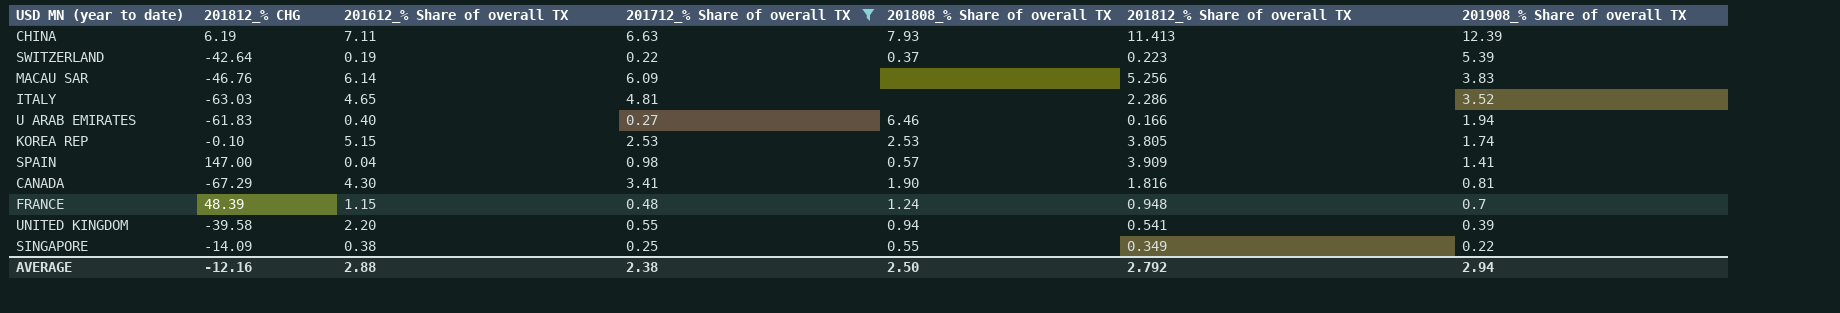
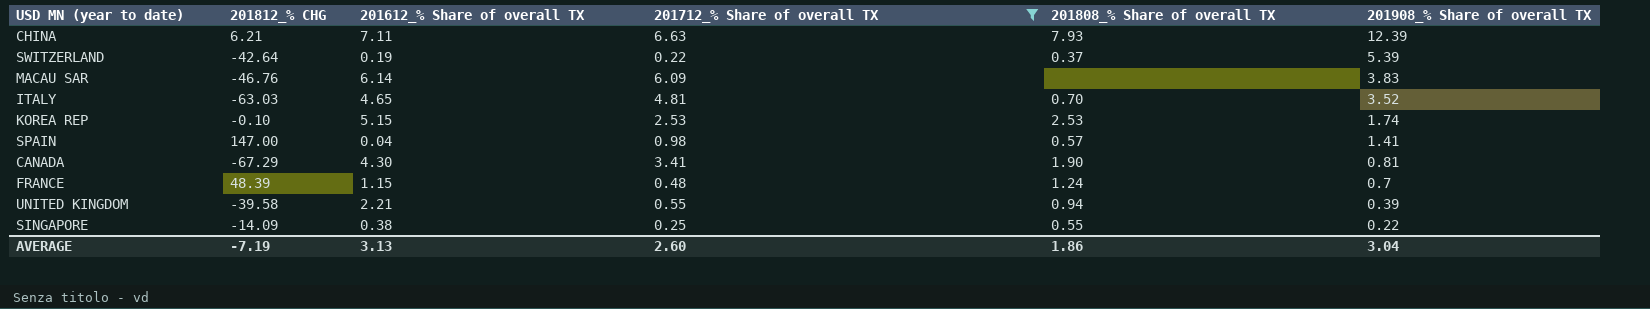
column 201812_% Share of overall TX | position: 6 -> none
row U ARAB EMIRATES: -61.83 | 0.40 | 0.27 | 6.46 | 0.166 | 1.94 -> none
CHINA | 201812_% CHG: 6.19 -> 6.21
ITALY | 201808_% Share of overall TX: none -> 0.70
UNITED KINGDOM | 201612_% Share of overall TX: 2.20 -> 2.21
AVERAGE | 201812_% CHG: -12.16 -> -7.19
AVERAGE | 201612_% Share of overall TX: 2.88 -> 3.13
AVERAGE | 201712_% Share of overall TX: 2.38 -> 2.60
AVERAGE | 201808_% Share of overall TX: 2.50 -> 1.86
AVERAGE | 201908_% Share of overall TX: 2.94 -> 3.04

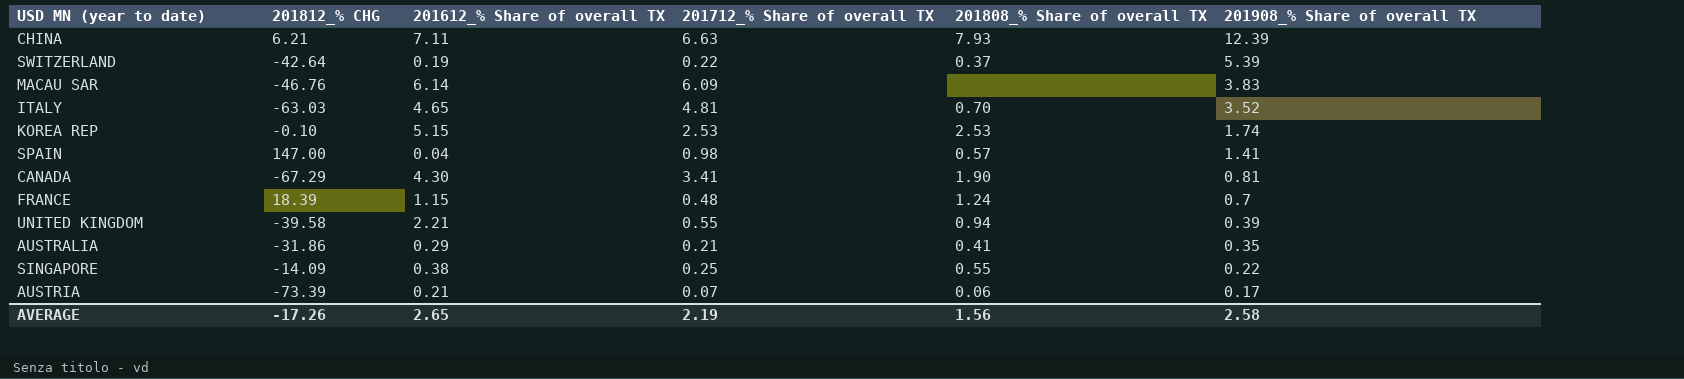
filter: 201712_% Share of overall TX >= 0.22 -> none
FRANCE | 201812_% CHG: 48.39 -> 18.39
AVERAGE | 201812_% CHG: -7.19 -> -17.26
AVERAGE | 201612_% Share of overall TX: 3.13 -> 2.65
AVERAGE | 201712_% Share of overall TX: 2.60 -> 2.19
AVERAGE | 201808_% Share of overall TX: 1.86 -> 1.56
AVERAGE | 201908_% Share of overall TX: 3.04 -> 2.58

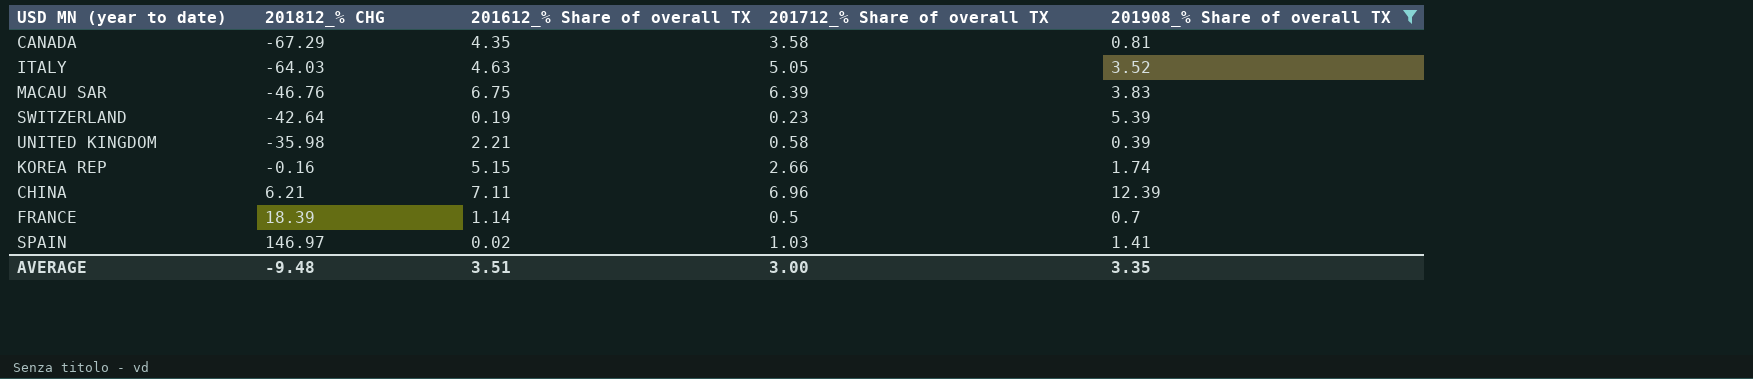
filter: none -> 201908_% Share of overall TX >= 0.39
row order: 201908_% Share of overall TX descending -> 201812_% CHG ascending
column 201808_% Share of overall TX | position: 5 -> none
CANADA | 201612_% Share of overall TX: 4.30 -> 4.35
CANADA | 201712_% Share of overall TX: 3.41 -> 3.58
ITALY | 201812_% CHG: -63.03 -> -64.03
ITALY | 201612_% Share of overall TX: 4.65 -> 4.63
ITALY | 201712_% Share of overall TX: 4.81 -> 5.05
MACAU SAR | 201612_% Share of overall TX: 6.14 -> 6.75
MACAU SAR | 201712_% Share of overall TX: 6.09 -> 6.39
SWITZERLAND | 201712_% Share of overall TX: 0.22 -> 0.23
UNITED KINGDOM | 201812_% CHG: -39.58 -> -35.98
UNITED KINGDOM | 201712_% Share of overall TX: 0.55 -> 0.58
KOREA REP | 201812_% CHG: -0.10 -> -0.16
KOREA REP | 201712_% Share of overall TX: 2.53 -> 2.66
CHINA | 201712_% Share of overall TX: 6.63 -> 6.96
FRANCE | 201612_% Share of overall TX: 1.15 -> 1.14
FRANCE | 201712_% Share of overall TX: 0.48 -> 0.5
SPAIN | 201812_% CHG: 147.00 -> 146.97
SPAIN | 201612_% Share of overall TX: 0.04 -> 0.02
SPAIN | 201712_% Share of overall TX: 0.98 -> 1.03
AVERAGE | 201812_% CHG: -17.26 -> -9.48
AVERAGE | 201612_% Share of overall TX: 2.65 -> 3.51
AVERAGE | 201712_% Share of overall TX: 2.19 -> 3.00
AVERAGE | 201908_% Share of overall TX: 2.58 -> 3.35

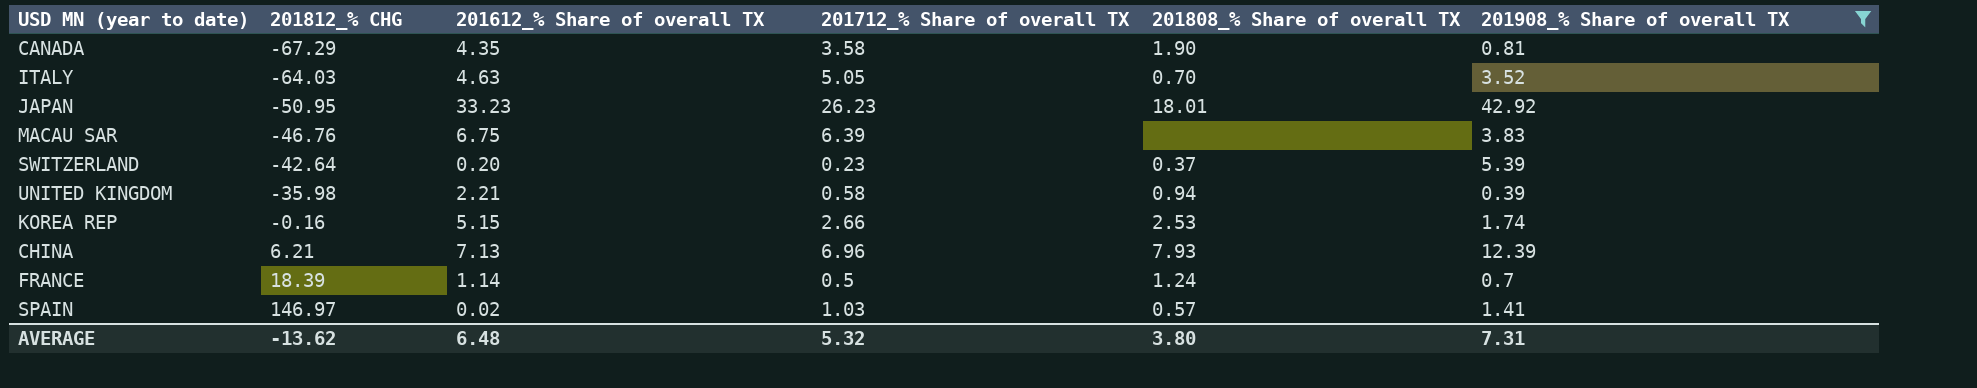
column 201808_% Share of overall TX | position: none -> 5
row JAPAN: none -> -50.95 | 33.23 | 26.23 | 18.01 | 42.92
SWITZERLAND | 201612_% Share of overall TX: 0.19 -> 0.20
CHINA | 201612_% Share of overall TX: 7.11 -> 7.13
AVERAGE | 201812_% CHG: -9.48 -> -13.62
AVERAGE | 201612_% Share of overall TX: 3.51 -> 6.48
AVERAGE | 201712_% Share of overall TX: 3.00 -> 5.32
AVERAGE | 201908_% Share of overall TX: 3.35 -> 7.31

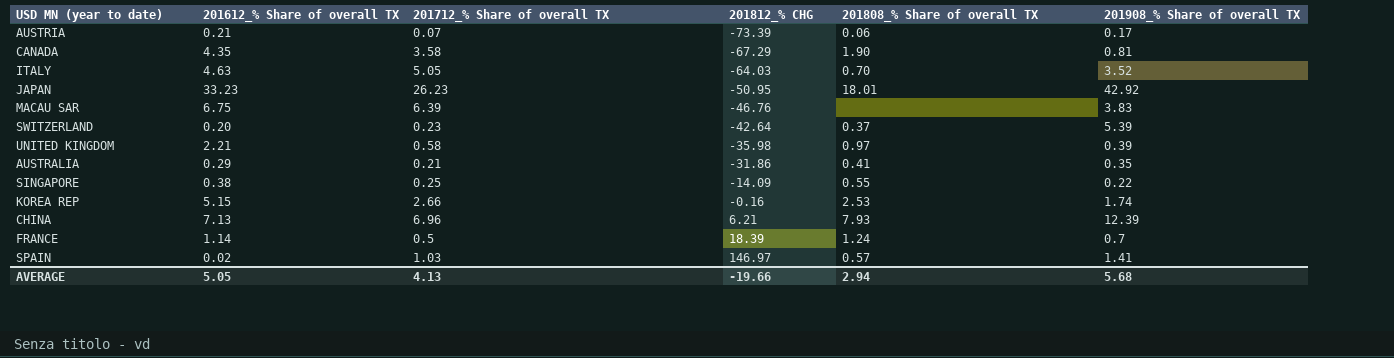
filter: 201908_% Share of overall TX >= 0.39 -> none
column 201812_% CHG | position: 2 -> 4
UNITED KINGDOM | 201808_% Share of overall TX: 0.94 -> 0.97
AVERAGE | 201612_% Share of overall TX: 6.48 -> 5.05
AVERAGE | 201712_% Share of overall TX: 5.32 -> 4.13
AVERAGE | 201812_% CHG: -13.62 -> -19.66
AVERAGE | 201808_% Share of overall TX: 3.80 -> 2.94
AVERAGE | 201908_% Share of overall TX: 7.31 -> 5.68

